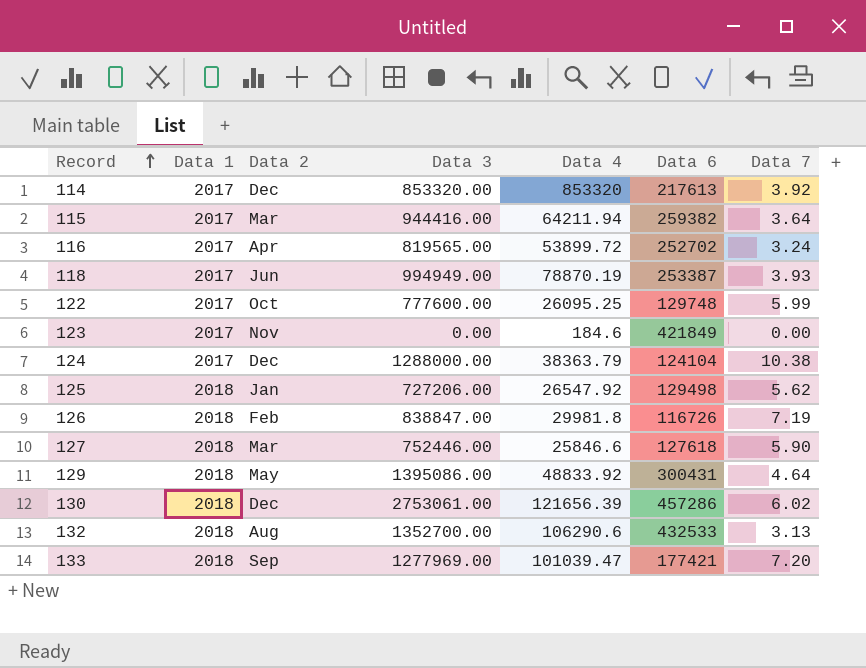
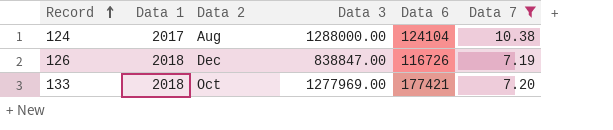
filter: none -> Data 7 >= 7.19
column Data 4 | position: 5 -> none
124 | Data 2: Dec -> Aug
126 | Data 2: Feb -> Dec
133 | Data 2: Sep -> Oct

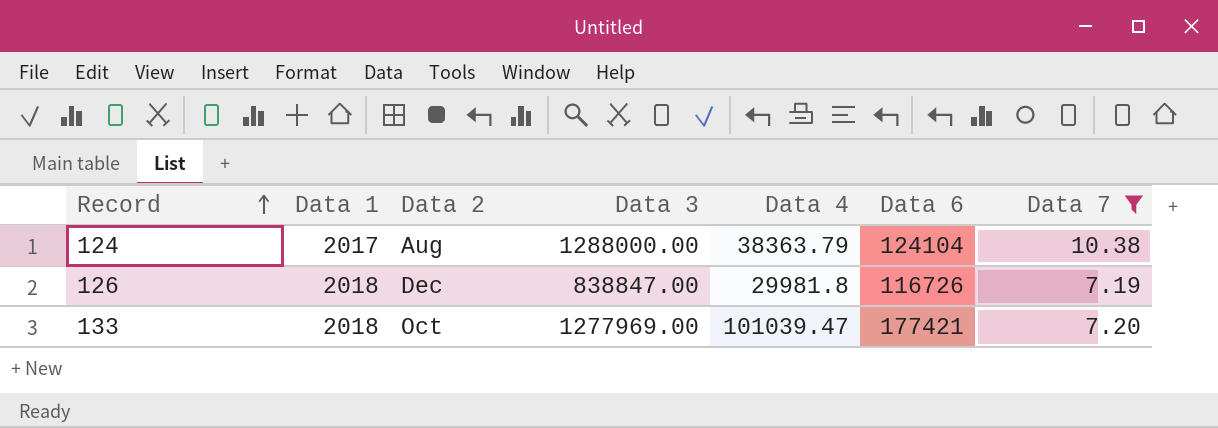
column Data 4 | position: none -> 5

